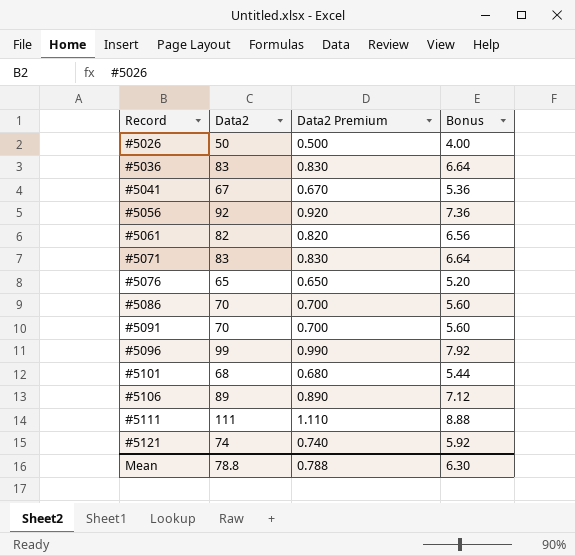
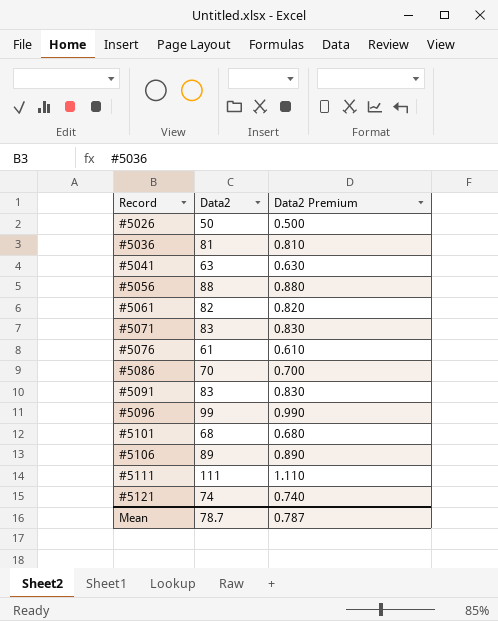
column Bonus | formula: [Data2] * 0.08 -> none
#5036 | Data2: 83 -> 81
#5036 | Data2 Premium: 0.830 -> 0.810
#5041 | Data2: 67 -> 63
#5041 | Data2 Premium: 0.670 -> 0.630
#5056 | Data2: 92 -> 88
#5056 | Data2 Premium: 0.920 -> 0.880
#5076 | Data2: 65 -> 61
#5076 | Data2 Premium: 0.650 -> 0.610
#5091 | Data2: 70 -> 83
#5091 | Data2 Premium: 0.700 -> 0.830
Mean | Data2: 78.8 -> 78.7
Mean | Data2 Premium: 0.788 -> 0.787

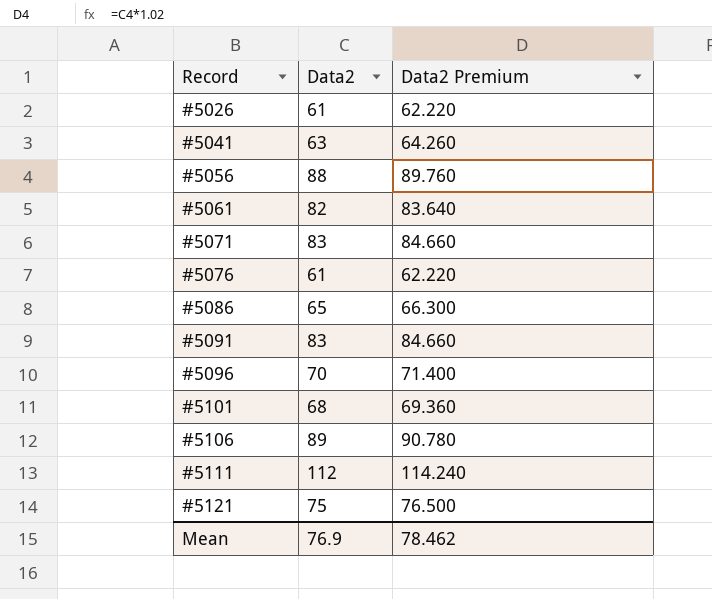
column Data2 Premium | formula: [Data2] * 0.01 -> [Data2] * 1.02
row #5036: 81 | 0.810 -> none
#5026 | Data2: 50 -> 61
#5086 | Data2: 70 -> 65
#5096 | Data2: 99 -> 70
#5111 | Data2: 111 -> 112
#5121 | Data2: 74 -> 75
Mean | Data2: 78.7 -> 76.9
Mean | Data2 Premium: 0.787 -> 78.462

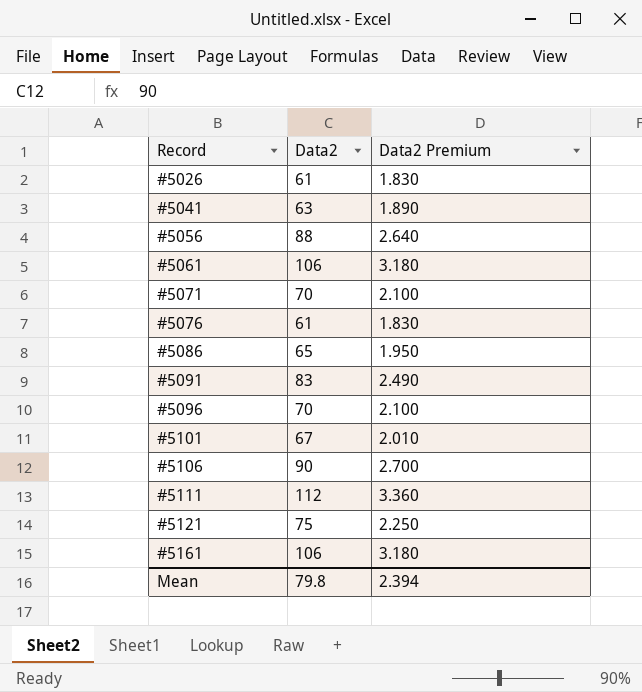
column Data2 Premium | formula: [Data2] * 1.02 -> [Data2] * 0.03
#5061 | Data2: 82 -> 106
#5071 | Data2: 83 -> 70
#5101 | Data2: 68 -> 67
#5106 | Data2: 89 -> 90
row #5161: none -> 106 | 3.180
Mean | Data2: 76.9 -> 79.8
Mean | Data2 Premium: 78.462 -> 2.394

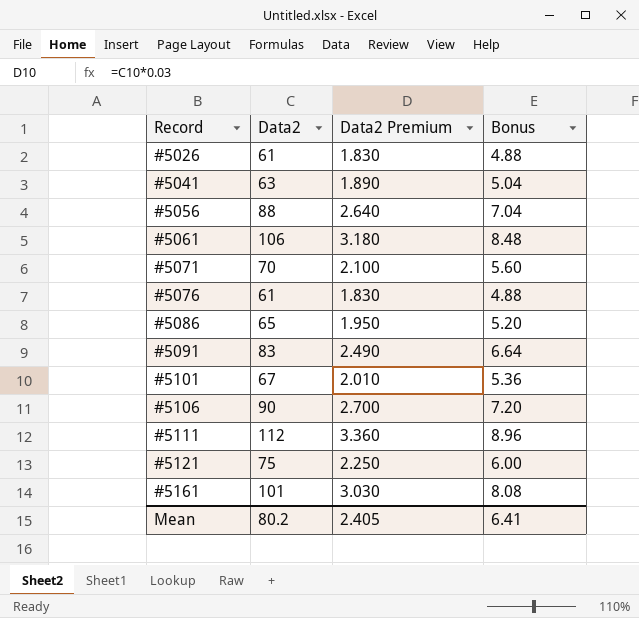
column Bonus | formula: none -> [Data2] * 0.08
row #5096: 70 | 2.100 -> none
#5161 | Data2: 106 -> 101
#5161 | Data2 Premium: 3.180 -> 3.030
Mean | Data2: 79.8 -> 80.2
Mean | Data2 Premium: 2.394 -> 2.405

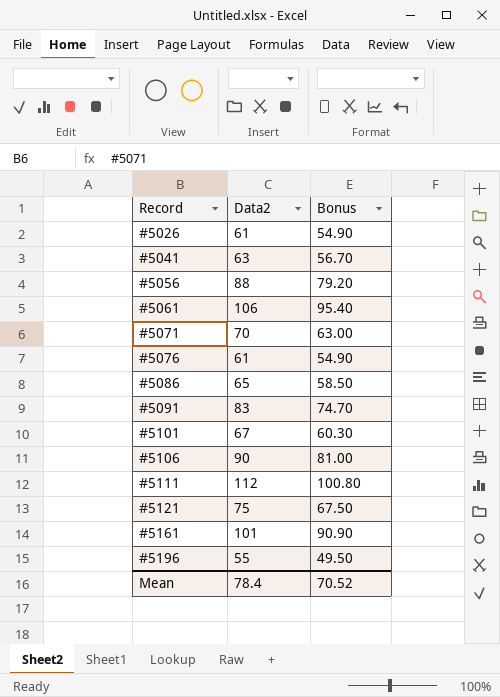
column Data2 Premium | formula: [Data2] * 0.03 -> none
column Bonus | formula: [Data2] * 0.08 -> [Data2] * 0.9
row #5196: none -> 55 | 49.50
Mean | Data2: 80.2 -> 78.4
Mean | Bonus: 6.41 -> 70.52

